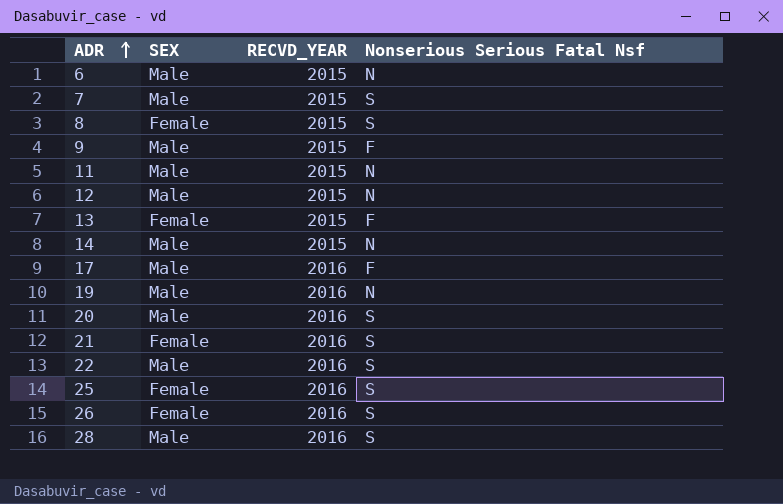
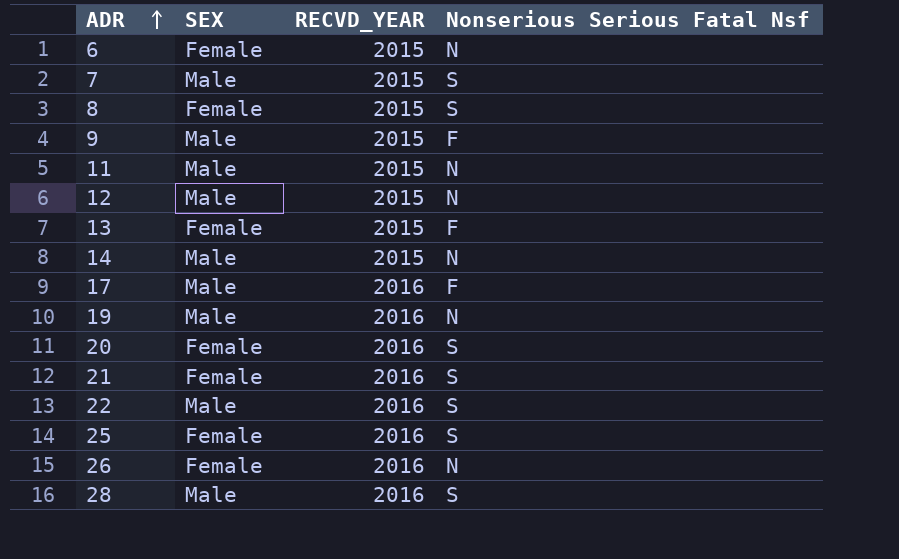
6 | SEX: Male -> Female
20 | SEX: Male -> Female
26 | Nonserious Serious Fatal Nsf: S -> N

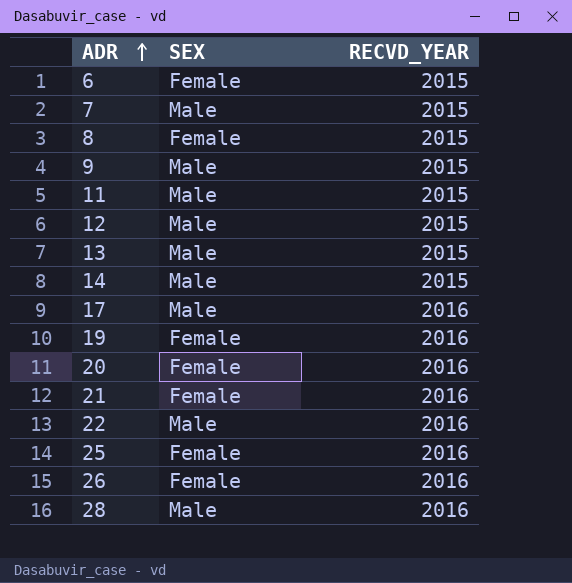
column Nonserious Serious Fatal Nsf | position: 4 -> none
13 | SEX: Female -> Male
19 | SEX: Male -> Female

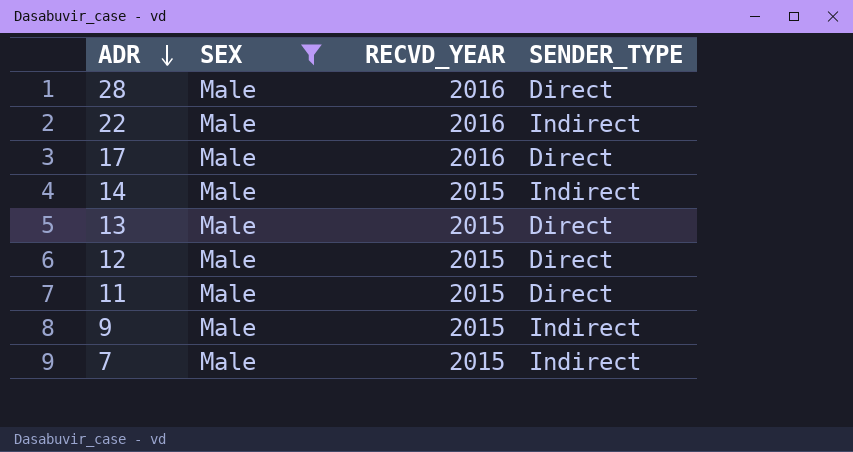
filter: none -> SEX = Male
row order: ADR ascending -> ADR descending
column SENDER_TYPE | position: none -> 4

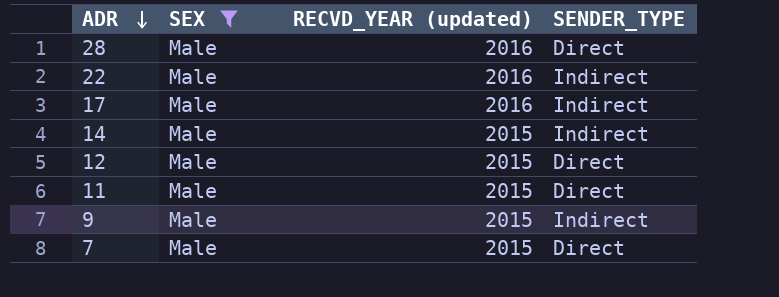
column name: RECVD_YEAR -> RECVD_YEAR (updated)
row 13: Male | 2015 | Direct -> none
17 | SENDER_TYPE: Direct -> Indirect
7 | SENDER_TYPE: Indirect -> Direct

